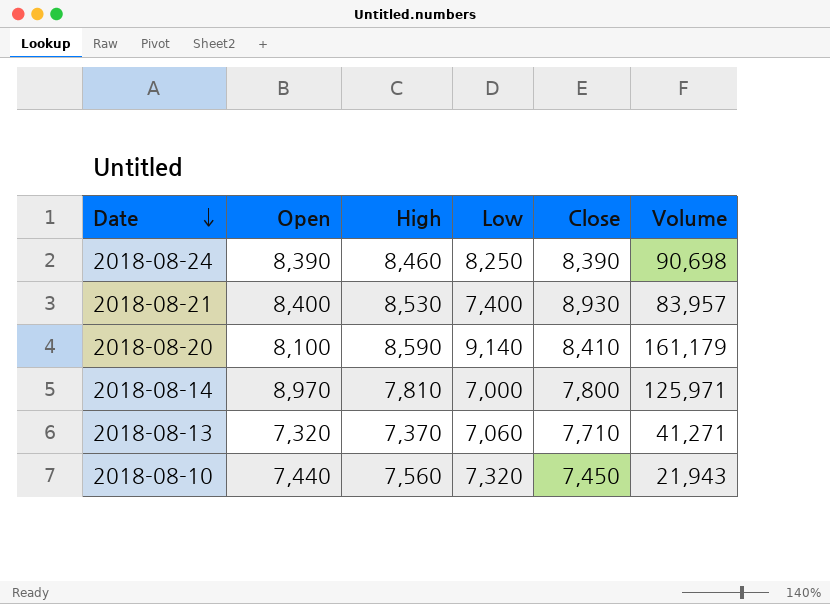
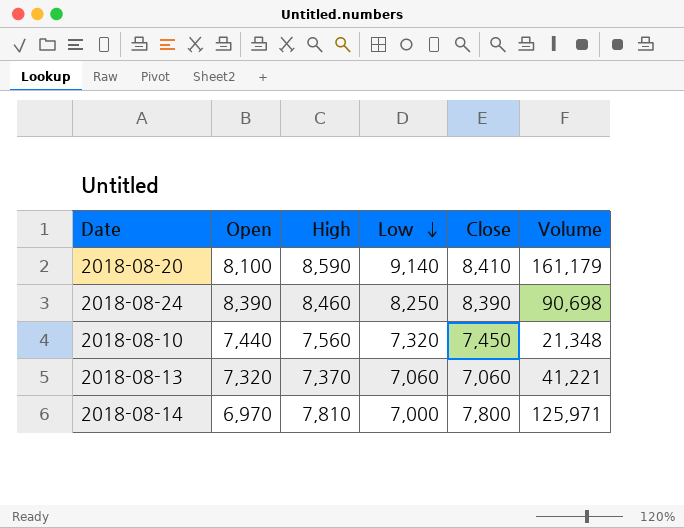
row order: Date descending -> Low descending
row 2018-08-21: 8,400 | 8,530 | 7,400 | 8,930 | 83,957 -> none
2018-08-10 | Volume: 21,943 -> 21,348
2018-08-13 | Close: 7,710 -> 7,060
2018-08-13 | Volume: 41,271 -> 41,221
2018-08-14 | Open: 8,970 -> 6,970

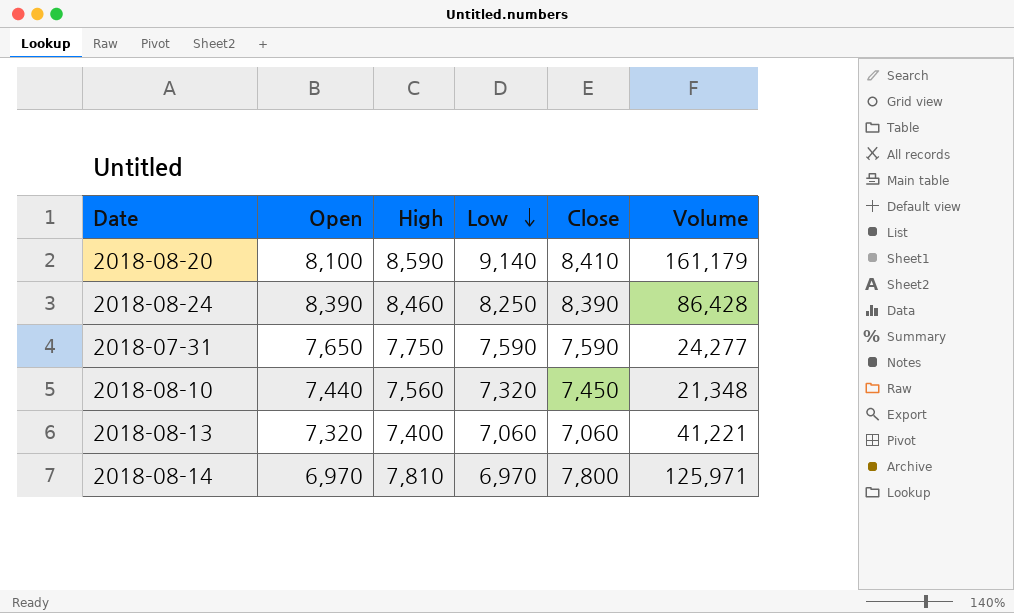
2018-08-24 | Volume: 90,698 -> 86,428
row 2018-07-31: none -> 7,650 | 7,750 | 7,590 | 7,590 | 24,277
2018-08-13 | High: 7,370 -> 7,400
2018-08-14 | Low: 7,000 -> 6,970

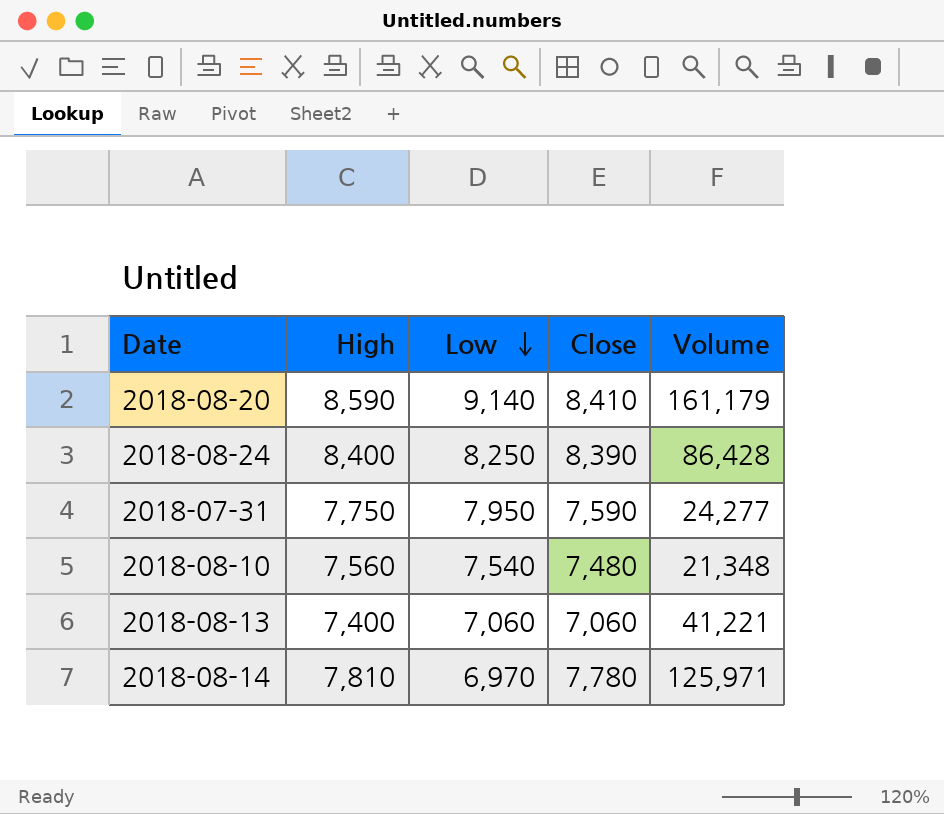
column Open | position: 2 -> none
2018-08-24 | High: 8,460 -> 8,400
2018-07-31 | Low: 7,590 -> 7,950
2018-08-10 | Low: 7,320 -> 7,540
2018-08-10 | Close: 7,450 -> 7,480
2018-08-14 | Close: 7,800 -> 7,780

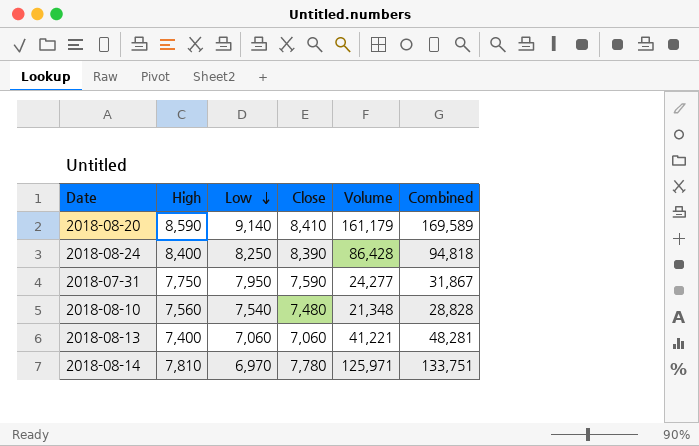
column Combined | formula: none -> [Close] + [Volume]

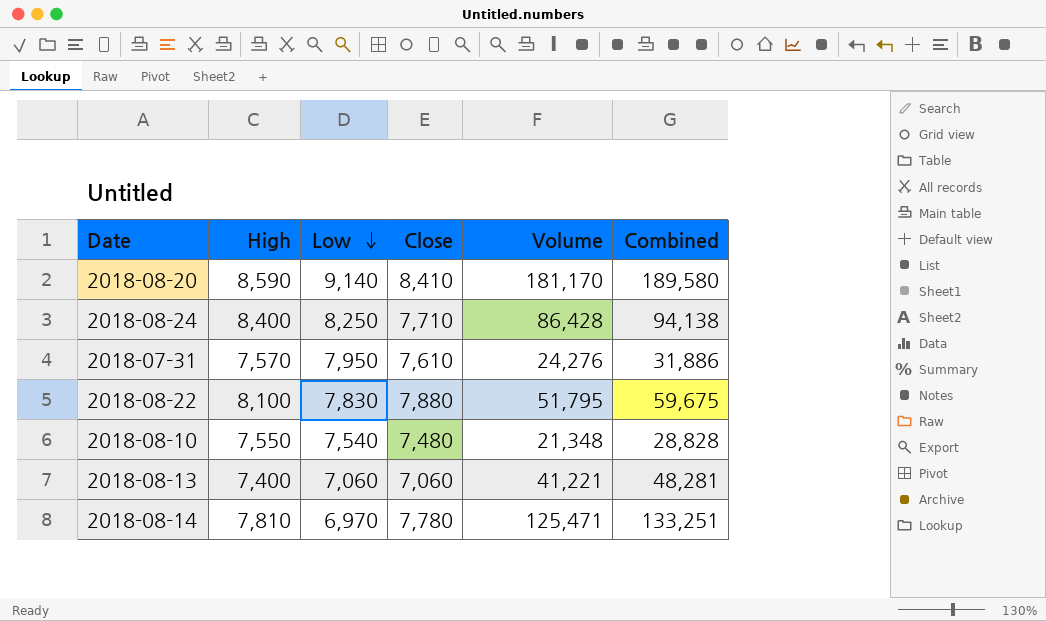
2018-08-20 | Volume: 161,179 -> 181,170
2018-08-20 | Combined: 169,589 -> 189,580
2018-08-24 | Close: 8,390 -> 7,710
2018-08-24 | Combined: 94,818 -> 94,138
2018-07-31 | High: 7,750 -> 7,570
2018-07-31 | Close: 7,590 -> 7,610
2018-07-31 | Volume: 24,277 -> 24,276
2018-07-31 | Combined: 31,867 -> 31,886
row 2018-08-22: none -> 8,100 | 7,830 | 7,880 | 51,795 | 59,675
2018-08-10 | High: 7,560 -> 7,550
2018-08-14 | Volume: 125,971 -> 125,471
2018-08-14 | Combined: 133,751 -> 133,251

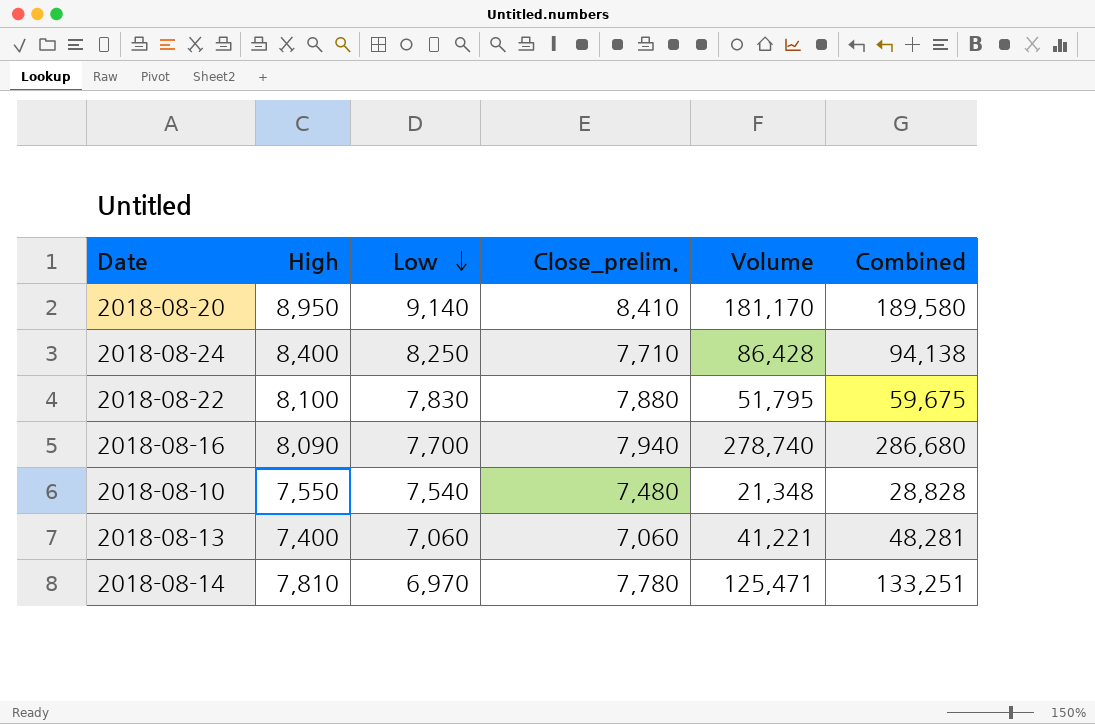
column name: Close -> Close_prelim.
row 2018-07-31: 7,570 | 7,950 | 7,610 | 24,276 | 31,886 -> none
2018-08-20 | High: 8,590 -> 8,950
row 2018-08-16: none -> 8,090 | 7,700 | 7,940 | 278,740 | 286,680

